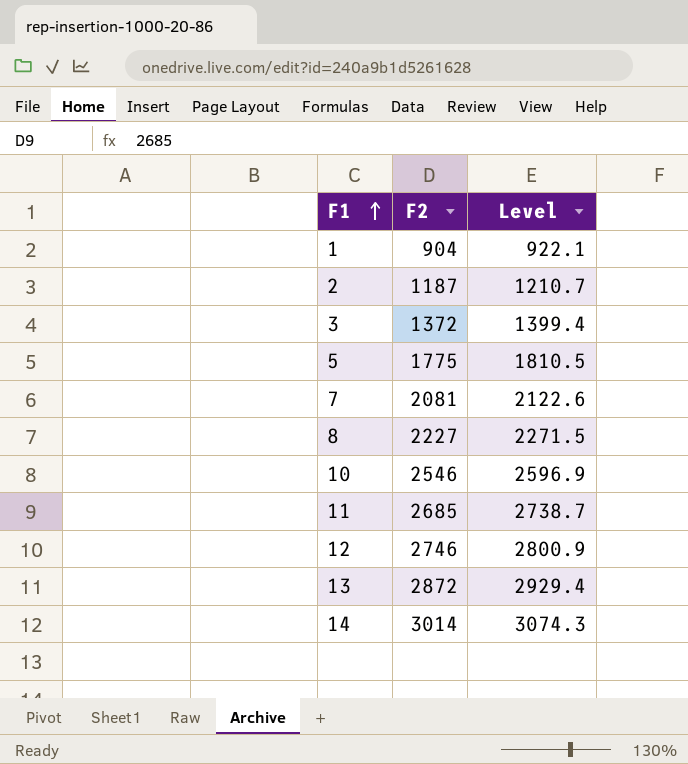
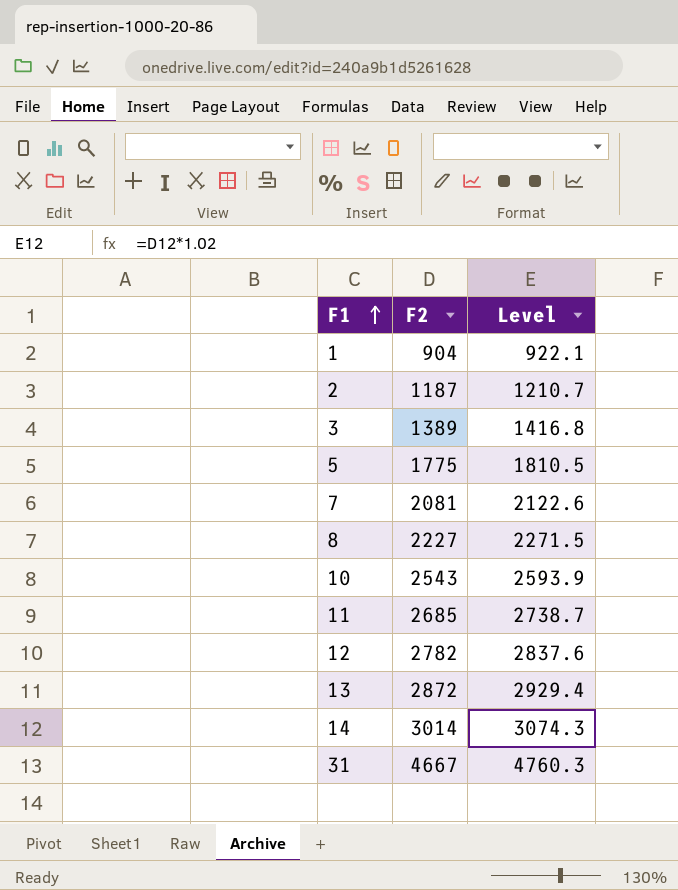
3 | F2: 1372 -> 1389
3 | Level: 1399.4 -> 1416.8
10 | F2: 2546 -> 2543
10 | Level: 2596.9 -> 2593.9
12 | F2: 2746 -> 2782
12 | Level: 2800.9 -> 2837.6
row 31: none -> 4667 | 4760.3

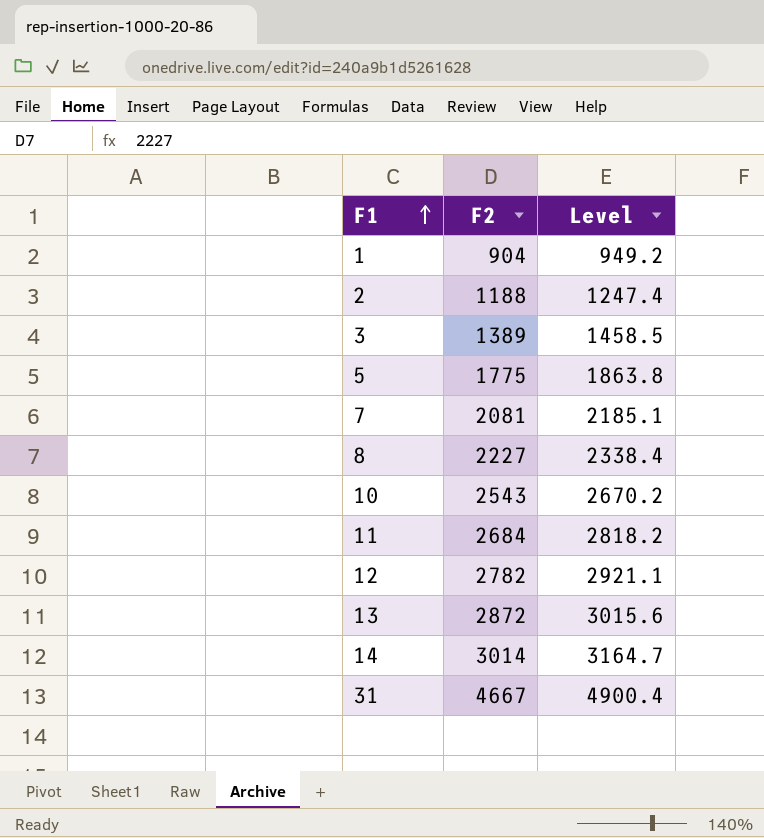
column Level | formula: [F2] * 1.02 -> [F2] * 1.05
2 | F2: 1187 -> 1188
11 | F2: 2685 -> 2684

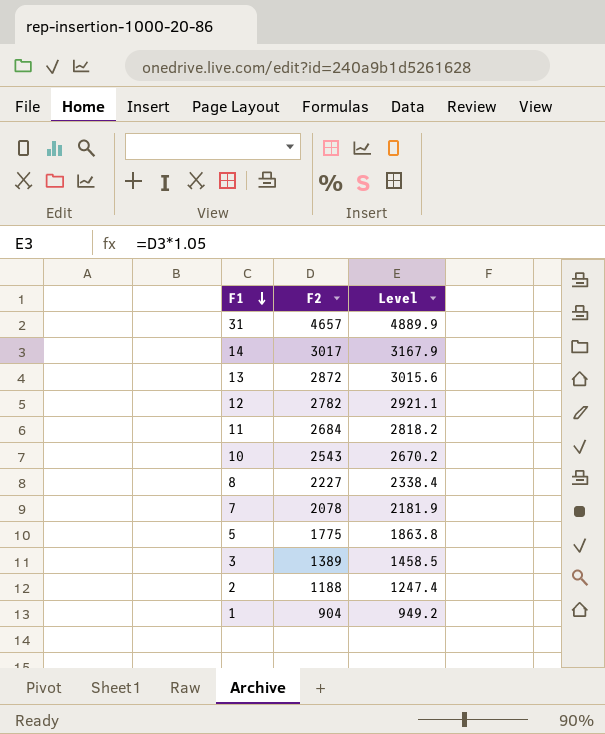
row order: F1 ascending -> F1 descending
31 | F2: 4667 -> 4657
31 | Level: 4900.4 -> 4889.9
14 | F2: 3014 -> 3017
14 | Level: 3164.7 -> 3167.9
7 | F2: 2081 -> 2078
7 | Level: 2185.1 -> 2181.9

